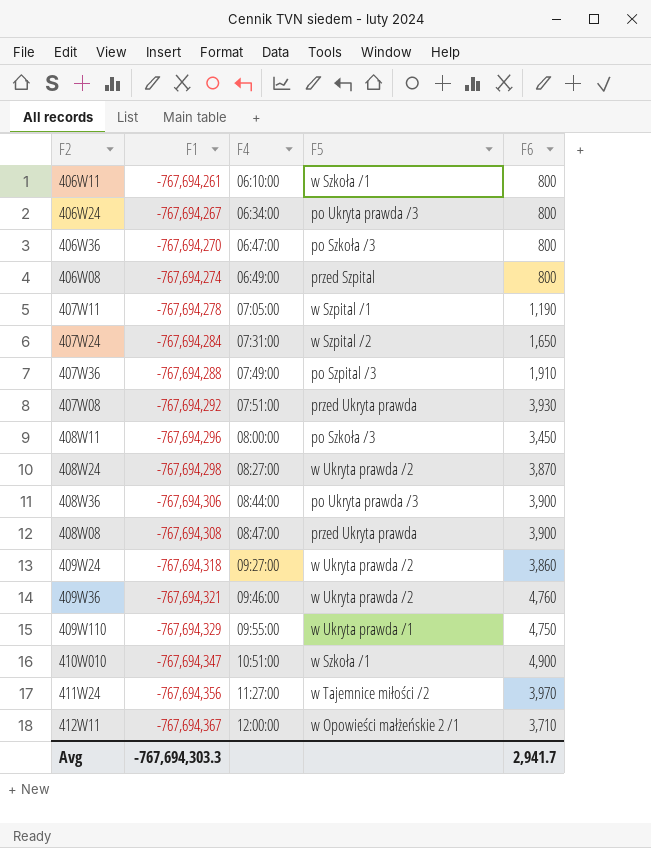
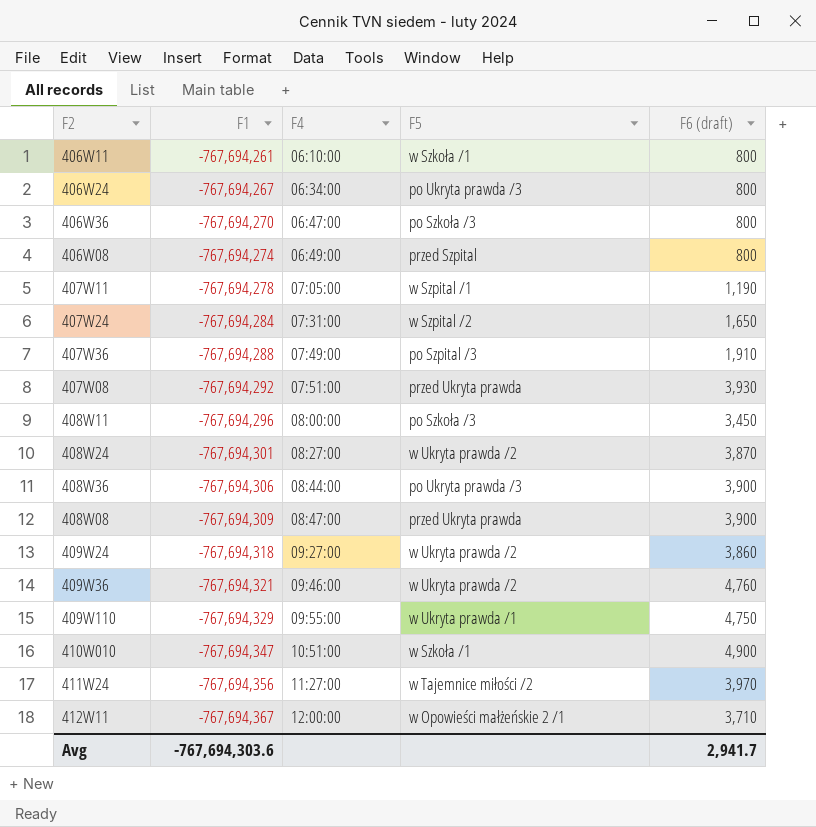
column name: F6 -> F6 (draft)
408W24 | F1: -767,694,298 -> -767,694,301
408W08 | F1: -767,694,308 -> -767,694,309
Avg | F1: -767,694,303.3 -> -767,694,303.6

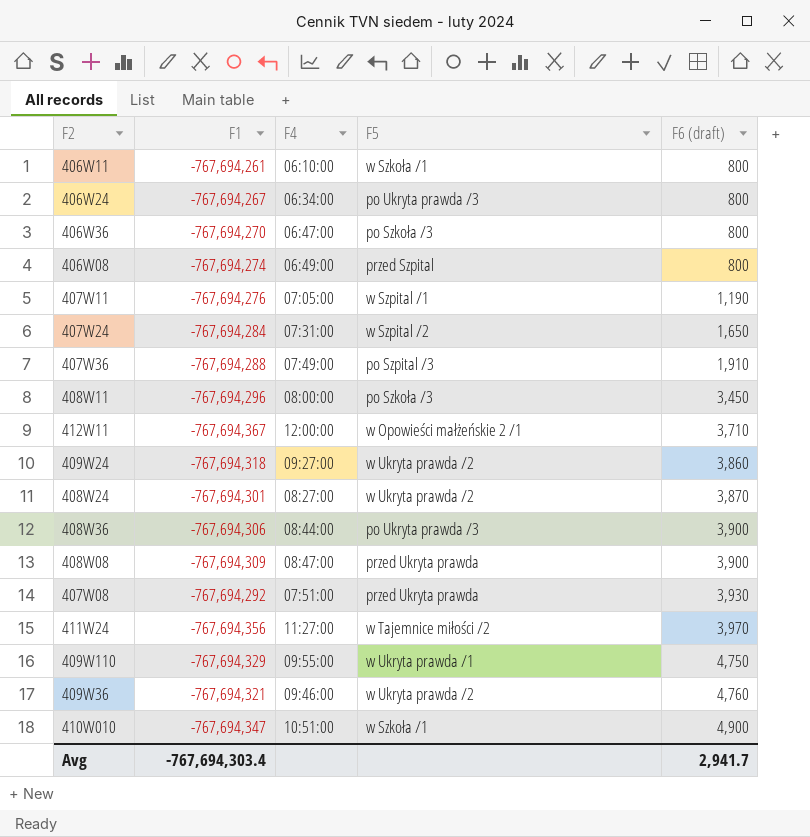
row order: F1 descending -> F6 (draft) ascending
407W11 | F1: -767,694,278 -> -767,694,276
Avg | F1: -767,694,303.6 -> -767,694,303.4

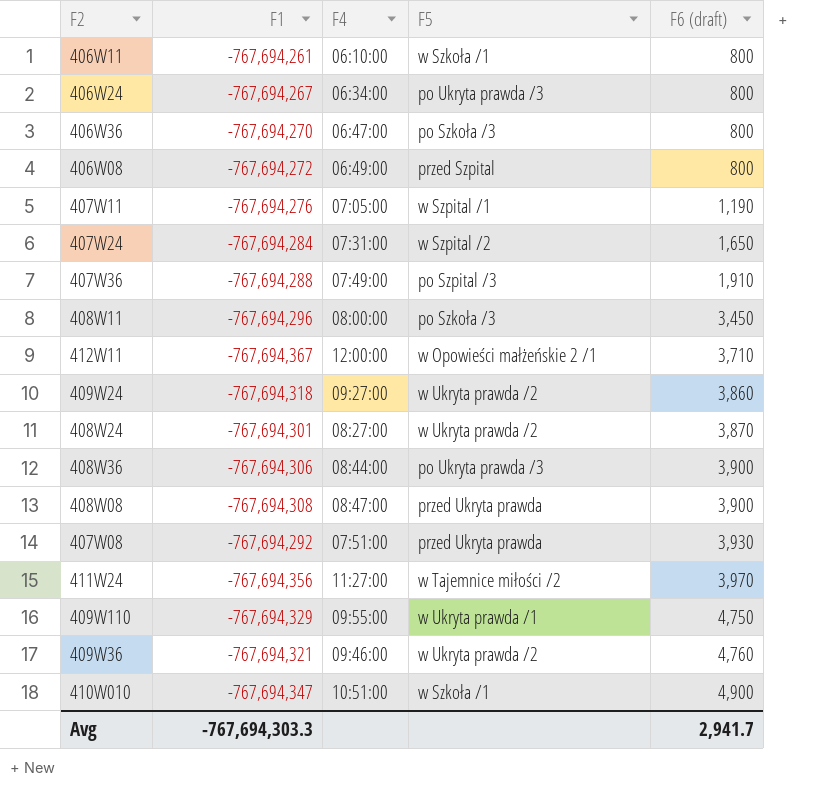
406W08 | F1: -767,694,274 -> -767,694,272
408W08 | F1: -767,694,309 -> -767,694,308
Avg | F1: -767,694,303.4 -> -767,694,303.3

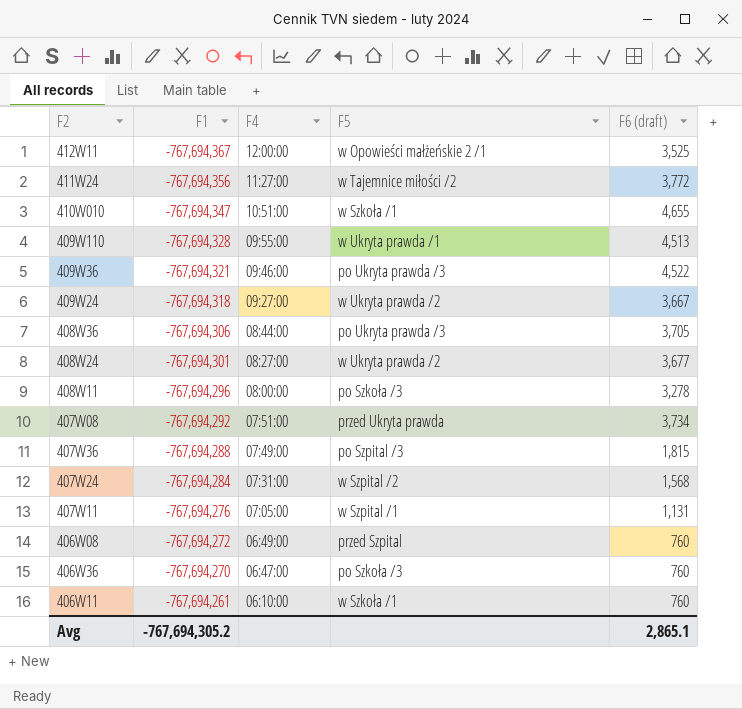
row order: F6 (draft) ascending -> F1 ascending
row 406W24: -767,694,267 | 06:34:00 | po Ukryta prawda /3 | 800 -> none
row 408W08: -767,694,308 | 08:47:00 | przed Ukryta prawda | 3,900 -> none
412W11 | F6 (draft): 3,710 -> 3,525
411W24 | F6 (draft): 3,970 -> 3,772
410W010 | F6 (draft): 4,900 -> 4,655
409W110 | F1: -767,694,329 -> -767,694,328
409W110 | F6 (draft): 4,750 -> 4,513
409W36 | F5: w Ukryta prawda /2 -> po Ukryta prawda /3
409W36 | F6 (draft): 4,760 -> 4,522
409W24 | F6 (draft): 3,860 -> 3,667
408W36 | F6 (draft): 3,900 -> 3,705
408W24 | F6 (draft): 3,870 -> 3,677
408W11 | F6 (draft): 3,450 -> 3,278
407W08 | F6 (draft): 3,930 -> 3,734
407W36 | F6 (draft): 1,910 -> 1,815
407W24 | F6 (draft): 1,650 -> 1,568
407W11 | F6 (draft): 1,190 -> 1,131
406W08 | F6 (draft): 800 -> 760
406W36 | F6 (draft): 800 -> 760
406W11 | F6 (draft): 800 -> 760
Avg | F1: -767,694,303.3 -> -767,694,305.2
Avg | F6 (draft): 2,941.7 -> 2,865.1

